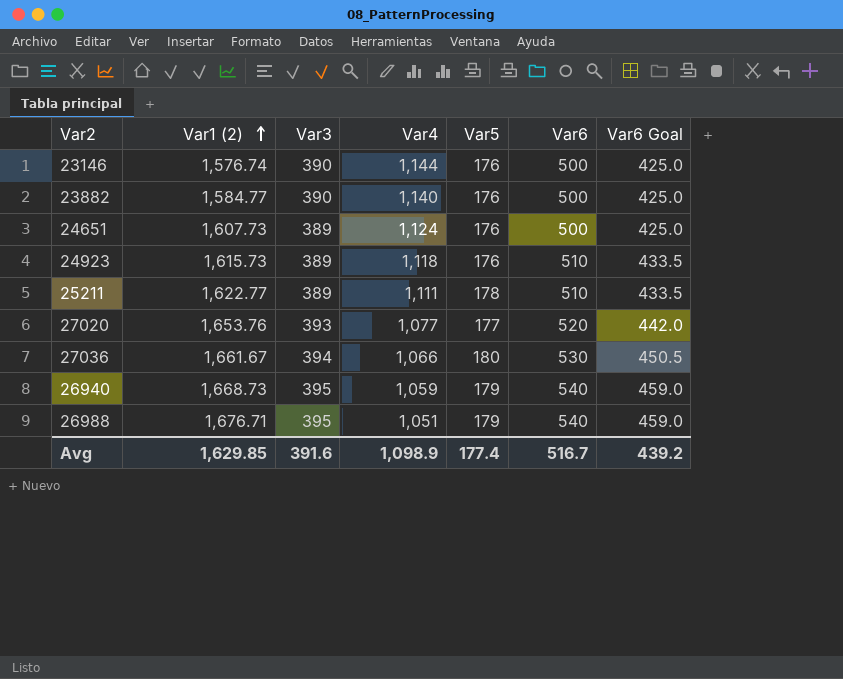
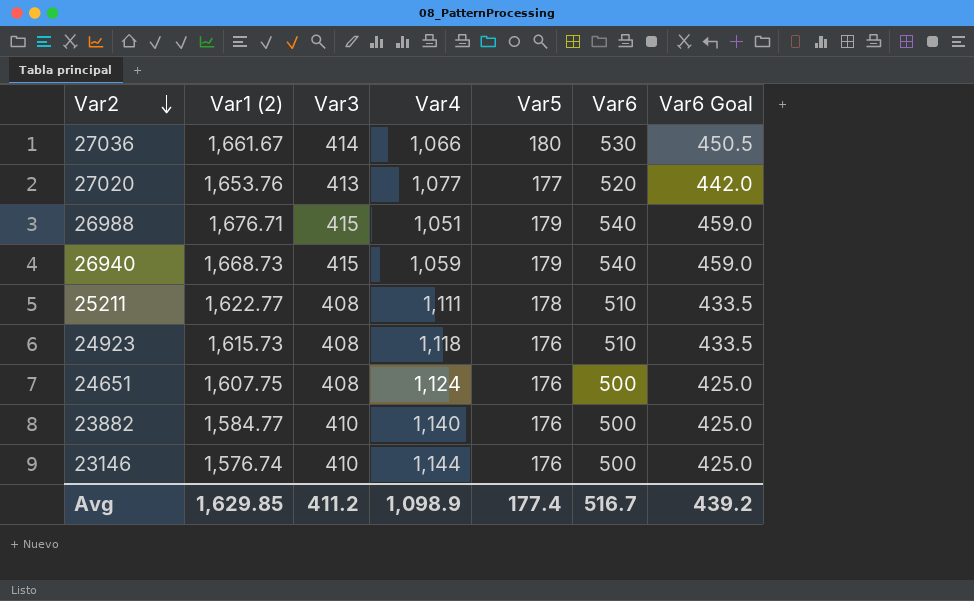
row order: Var1 (2) ascending -> Var2 descending
27036 | Var3: 394 -> 414
27020 | Var3: 393 -> 413
26988 | Var3: 395 -> 415
26940 | Var3: 395 -> 415
25211 | Var3: 389 -> 408
24923 | Var3: 389 -> 408
24651 | Var1 (2): 1,607.73 -> 1,607.75
24651 | Var3: 389 -> 408
23882 | Var3: 390 -> 410
23146 | Var3: 390 -> 410
Avg | Var3: 391.6 -> 411.2

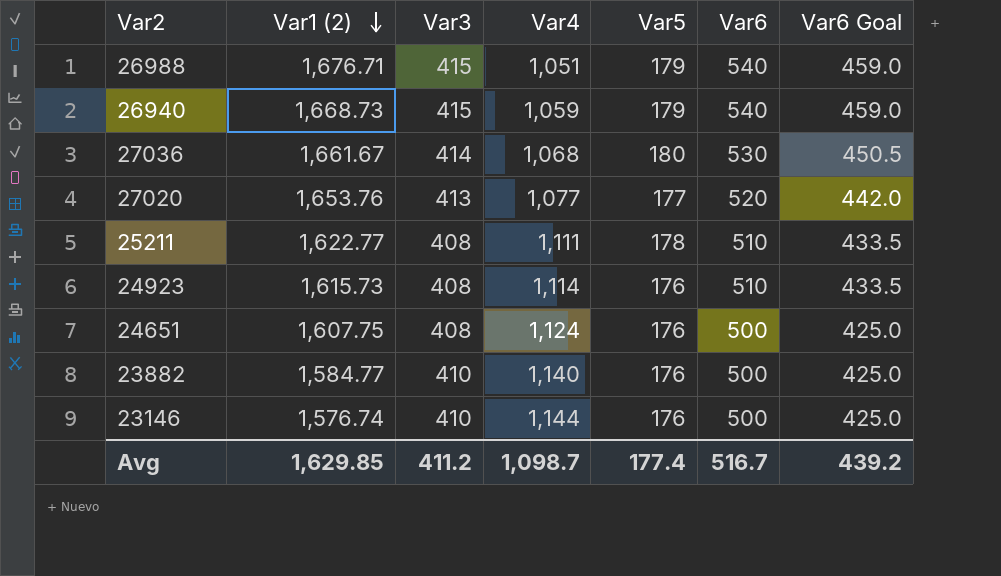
row order: Var2 descending -> Var1 (2) descending
27036 | Var4: 1,066 -> 1,068
24923 | Var4: 1,118 -> 1,114
Avg | Var4: 1,098.9 -> 1,098.7

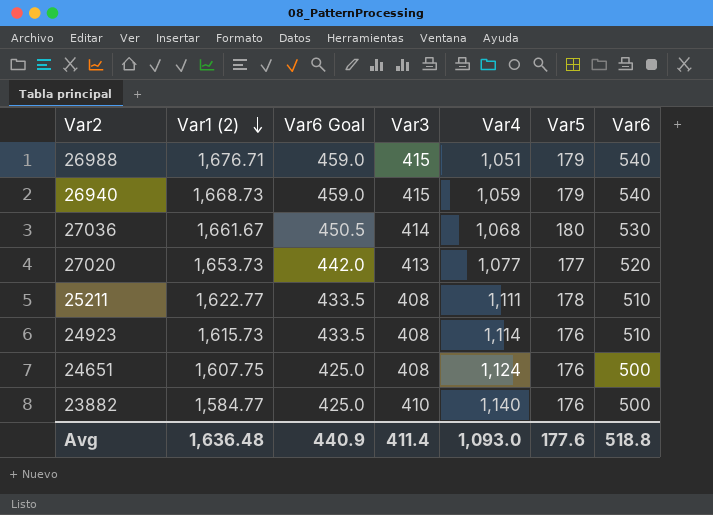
column Var6 Goal | position: 7 -> 3
row 23146: 1,576.74 | 410 | 1,144 | 176 | 500 | 425.0 -> none
27020 | Var1 (2): 1,653.76 -> 1,653.73
Avg | Var1 (2): 1,629.85 -> 1,636.48
Avg | Var6 Goal: 439.2 -> 440.9
Avg | Var3: 411.2 -> 411.4
Avg | Var4: 1,098.7 -> 1,093.0
Avg | Var5: 177.4 -> 177.6
Avg | Var6: 516.7 -> 518.8

